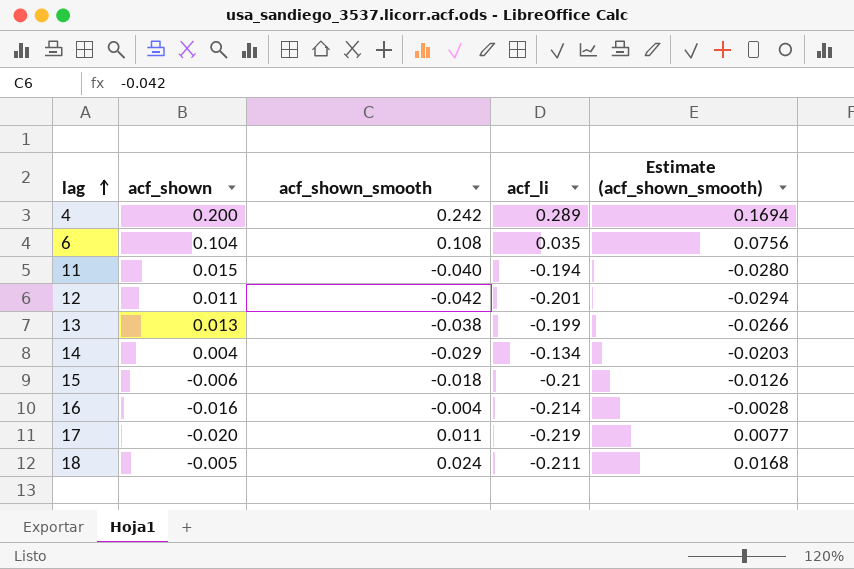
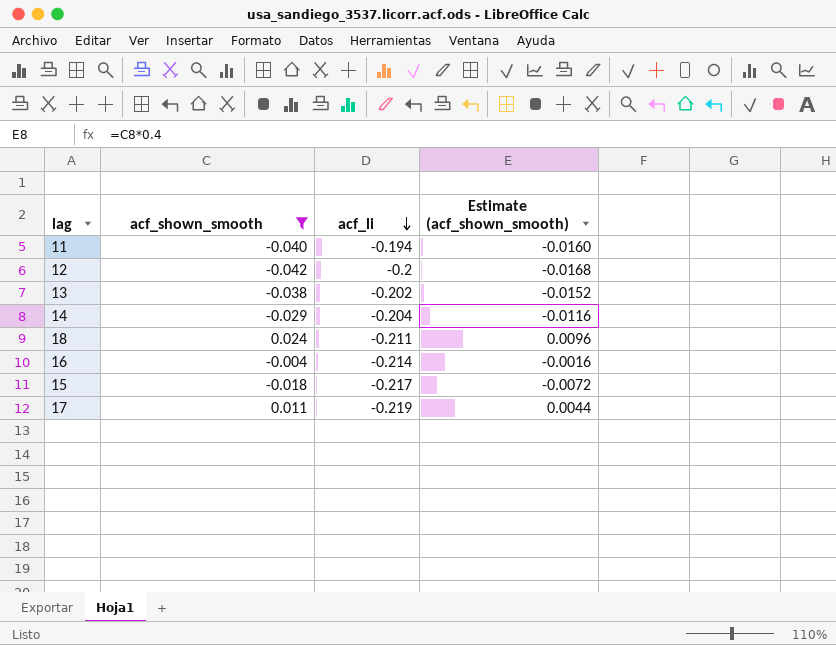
filter: none -> acf_shown_smooth <= 0.024
row order: lag ascending -> acf_li descending
column acf_shown | position: 2 -> none
column Estimate (acf_shown_smooth) | formula: [acf_shown_smooth] * 0.7 -> [acf_shown_smooth] * 0.4
12 | acf_li: -0.201 -> -0.2
13 | acf_li: -0.199 -> -0.202
14 | acf_li: -0.134 -> -0.204
15 | acf_li: -0.21 -> -0.217

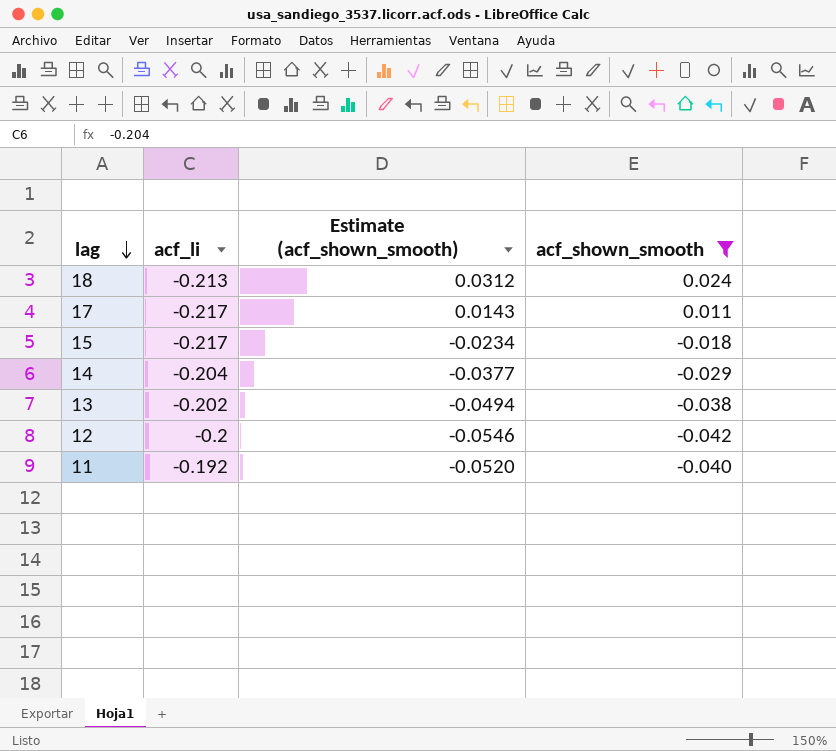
row order: acf_li descending -> lag descending
column Estimate (acf_shown_smooth) | formula: [acf_shown_smooth] * 0.4 -> [acf_shown_smooth] * 1.3
column acf_shown_smooth | position: 2 -> 4
row 16: -0.004 | -0.214 | -0.0016 -> none
18 | acf_li: -0.211 -> -0.213
17 | acf_li: -0.219 -> -0.217
11 | acf_li: -0.194 -> -0.192

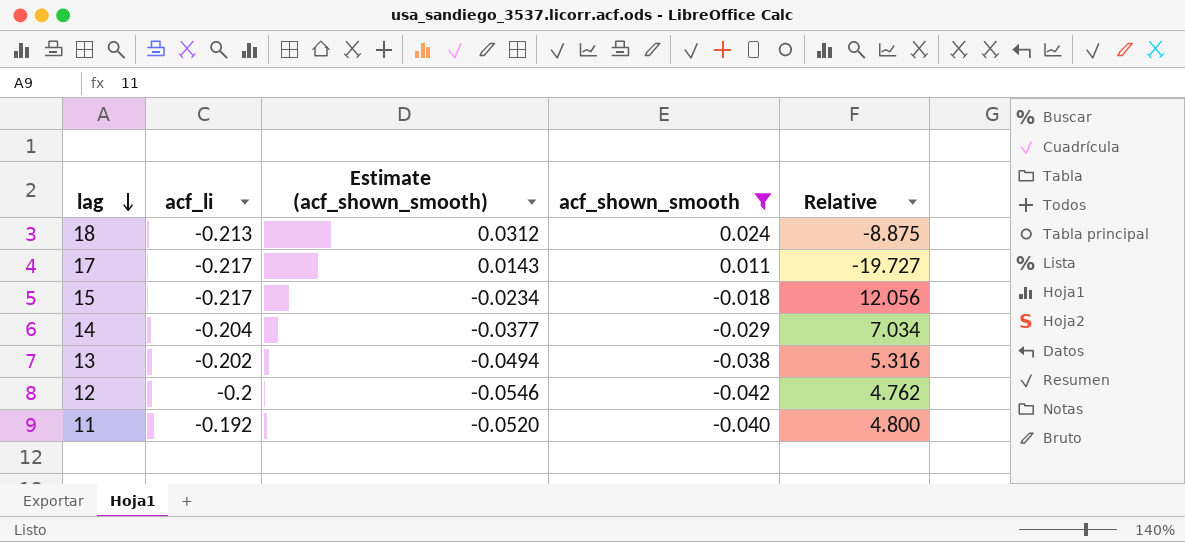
column Relative | formula: none -> [acf_li] / [acf_shown_smooth]

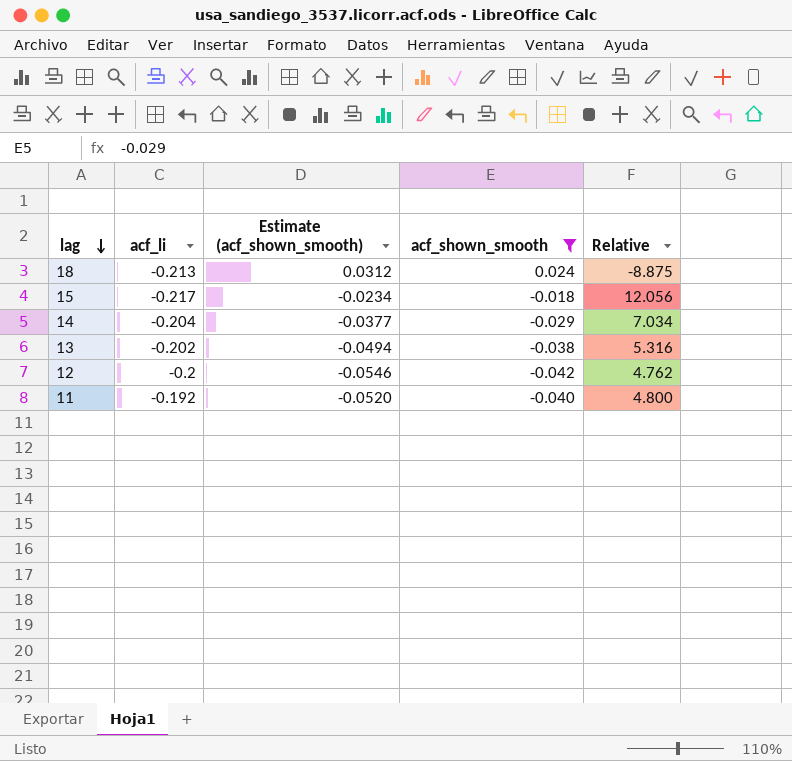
row 17: -0.217 | 0.0143 | 0.011 | -19.727 -> none

